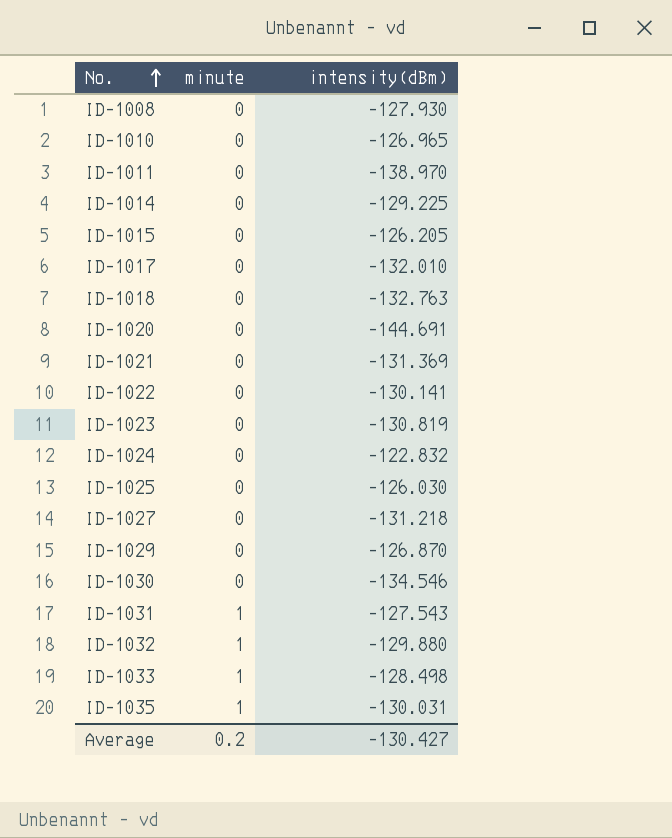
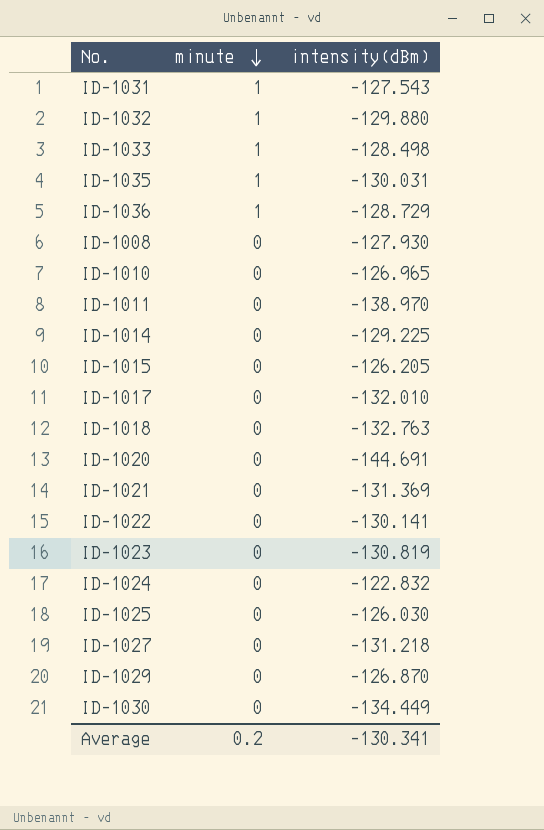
row order: No. ascending -> minute descending
row ID-1036: none -> 1 | -128.729
ID-1030 | intensity(dBm): -134.546 -> -134.449
Average | intensity(dBm): -130.427 -> -130.341

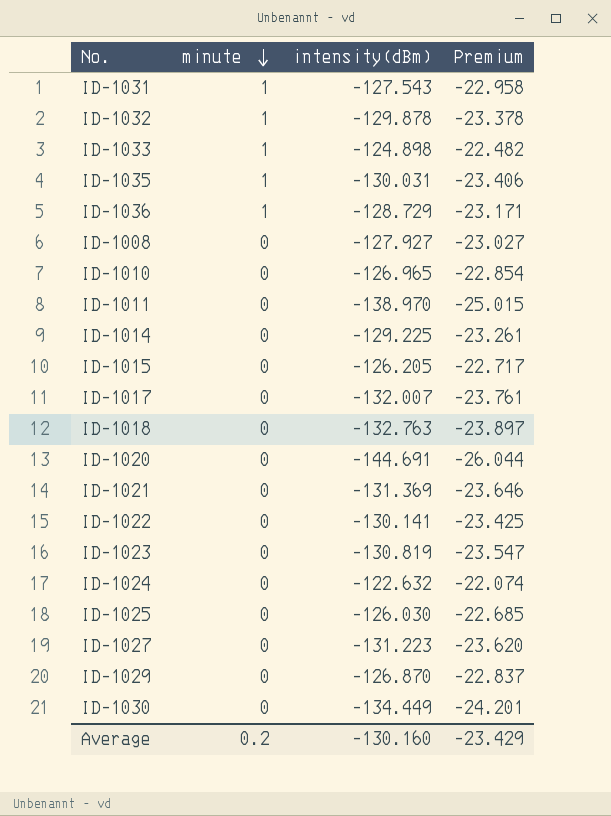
column Premium | formula: none -> [intensity(dBm)] * 0.18
ID-1032 | intensity(dBm): -129.880 -> -129.878
ID-1033 | intensity(dBm): -128.498 -> -124.898
ID-1008 | intensity(dBm): -127.930 -> -127.927
ID-1017 | intensity(dBm): -132.010 -> -132.007
ID-1024 | intensity(dBm): -122.832 -> -122.632
ID-1027 | intensity(dBm): -131.218 -> -131.223
Average | intensity(dBm): -130.341 -> -130.160

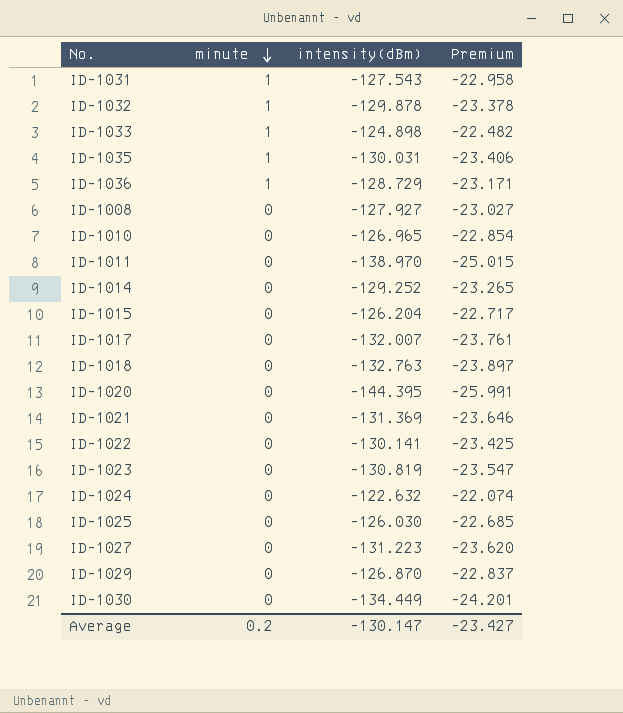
ID-1014 | intensity(dBm): -129.225 -> -129.252
ID-1014 | Premium: -23.261 -> -23.265
ID-1015 | intensity(dBm): -126.205 -> -126.204
ID-1020 | intensity(dBm): -144.691 -> -144.395
ID-1020 | Premium: -26.044 -> -25.991
Average | intensity(dBm): -130.160 -> -130.147
Average | Premium: -23.429 -> -23.427

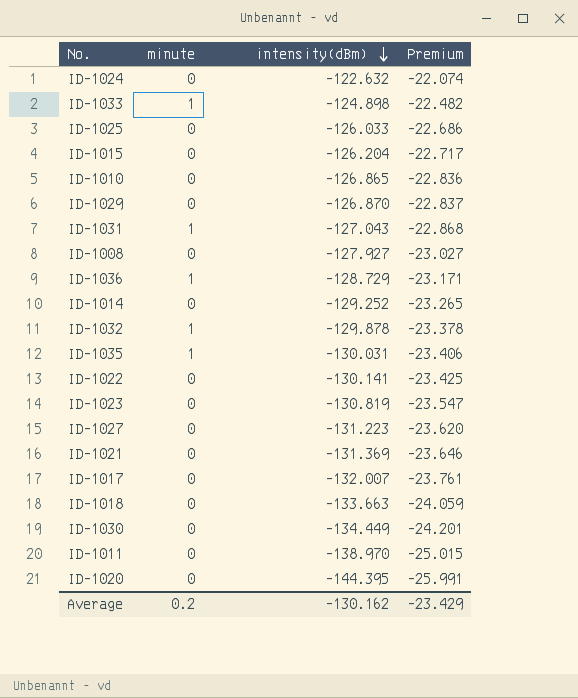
row order: minute descending -> intensity(dBm) descending
ID-1025 | intensity(dBm): -126.030 -> -126.033
ID-1025 | Premium: -22.685 -> -22.686
ID-1010 | intensity(dBm): -126.965 -> -126.865
ID-1010 | Premium: -22.854 -> -22.836
ID-1031 | intensity(dBm): -127.543 -> -127.043
ID-1031 | Premium: -22.958 -> -22.868
ID-1018 | intensity(dBm): -132.763 -> -133.663
ID-1018 | Premium: -23.897 -> -24.059
Average | intensity(dBm): -130.147 -> -130.162
Average | Premium: -23.427 -> -23.429

